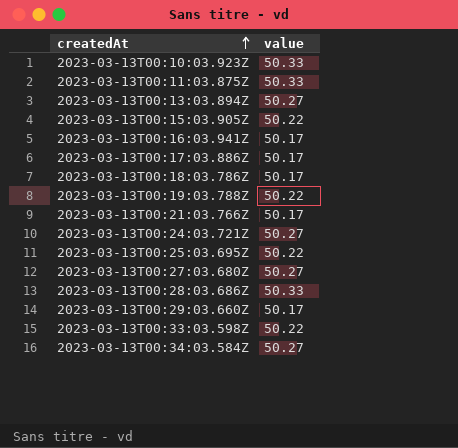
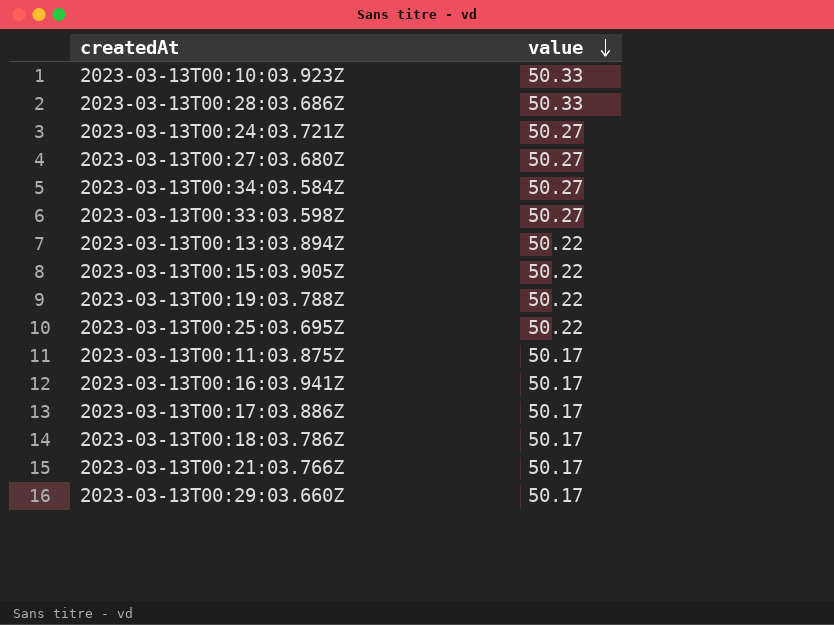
row order: createdAt ascending -> value descending
2023-03-13T00:33:03.598Z | value: 50.22 -> 50.27
2023-03-13T00:13:03.894Z | value: 50.27 -> 50.22
2023-03-13T00:11:03.875Z | value: 50.33 -> 50.17

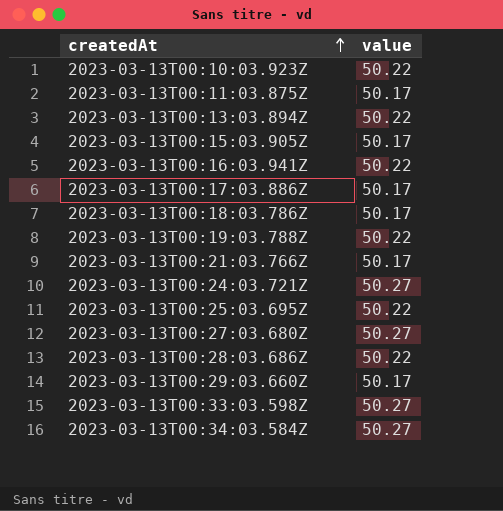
row order: value descending -> createdAt ascending
2023-03-13T00:10:03.923Z | value: 50.33 -> 50.22
2023-03-13T00:15:03.905Z | value: 50.22 -> 50.17
2023-03-13T00:16:03.941Z | value: 50.17 -> 50.22
2023-03-13T00:28:03.686Z | value: 50.33 -> 50.22

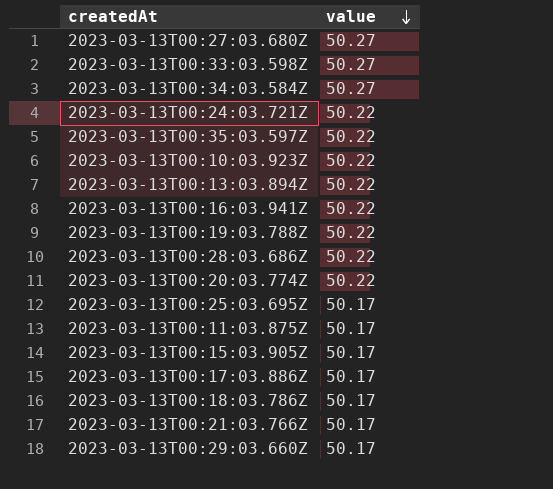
row order: createdAt ascending -> value descending
2023-03-13T00:24:03.721Z | value: 50.27 -> 50.22
row 2023-03-13T00:35:03.597Z: none -> 50.22
row 2023-03-13T00:20:03.774Z: none -> 50.22
2023-03-13T00:25:03.695Z | value: 50.22 -> 50.17

